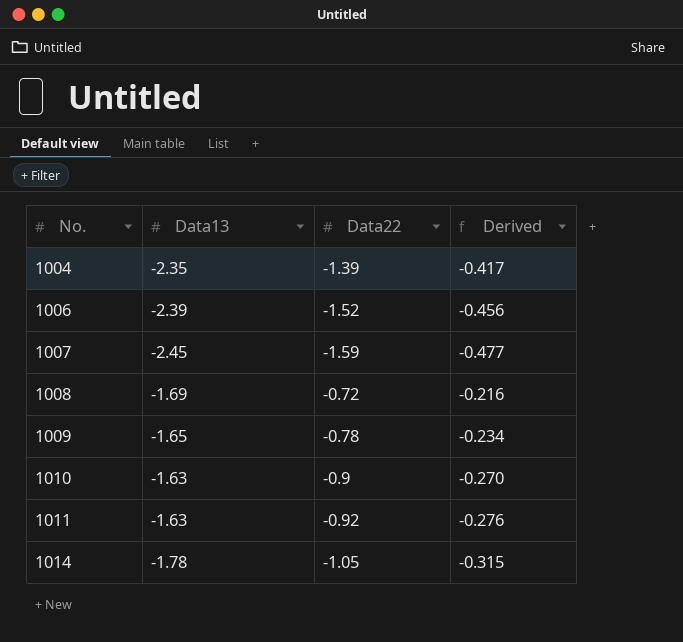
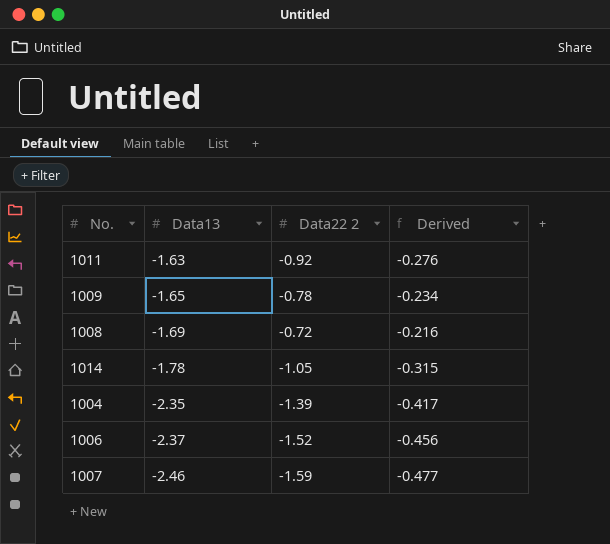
row order: No. ascending -> Data13 descending
column name: Data22 -> Data22 2
row 1010: -1.63 | -0.9 | -0.270 -> none
1006 | Data13: -2.39 -> -2.37
1007 | Data13: -2.45 -> -2.46

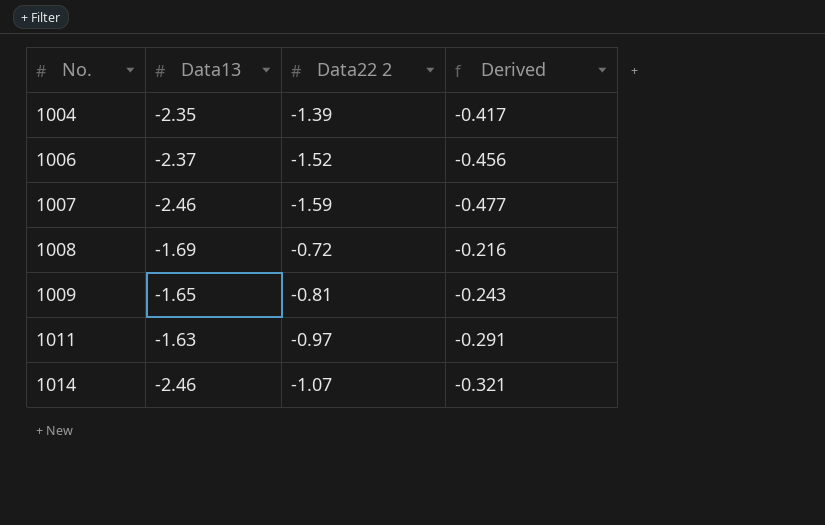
row order: Data13 descending -> No. ascending
1009 | Data22 2: -0.78 -> -0.81
1009 | Derived: -0.234 -> -0.243
1011 | Data22 2: -0.92 -> -0.97
1011 | Derived: -0.276 -> -0.291
1014 | Data13: -1.78 -> -2.46
1014 | Data22 2: -1.05 -> -1.07
1014 | Derived: -0.315 -> -0.321

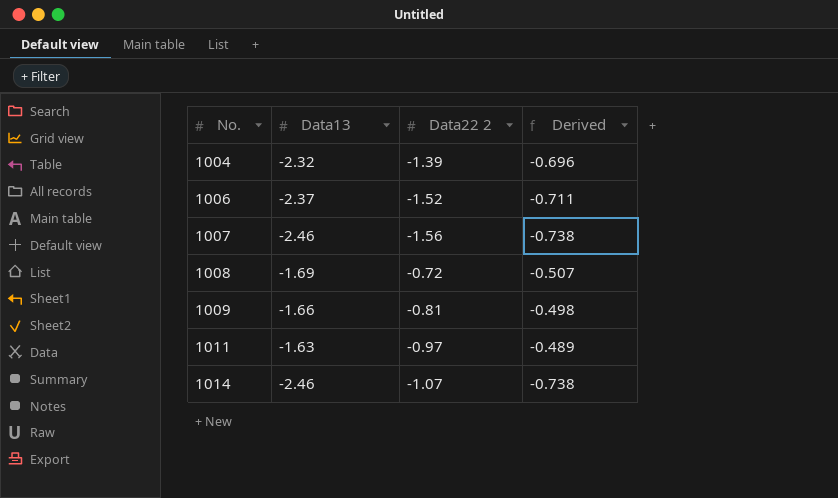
column Derived | formula: [Data22 2] * 0.3 -> [Data13] * 0.3
1004 | Data13: -2.35 -> -2.32
1007 | Data22 2: -1.59 -> -1.56
1009 | Data13: -1.65 -> -1.66

